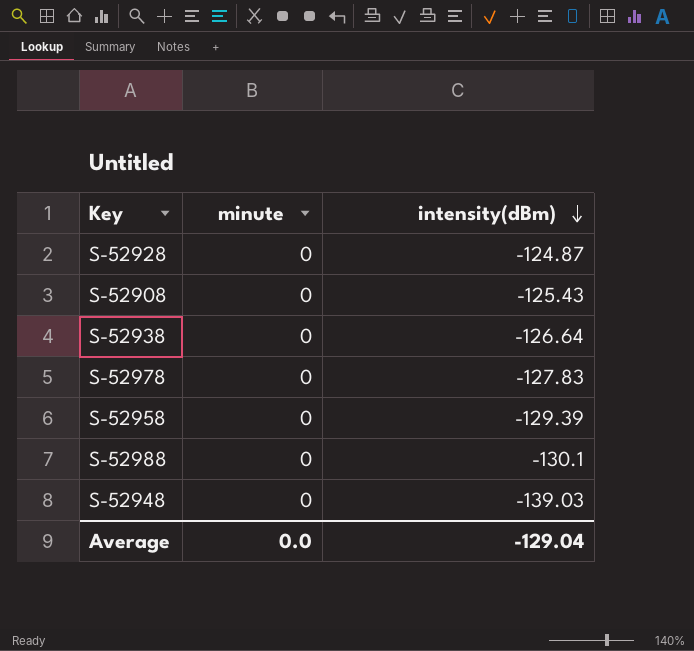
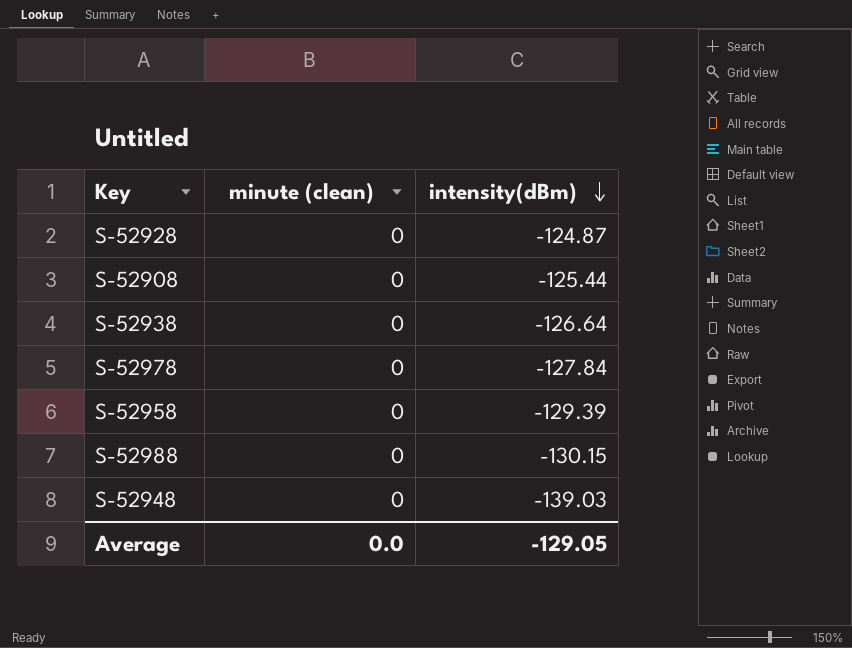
column name: minute -> minute (clean)
S-52908 | intensity(dBm): -125.43 -> -125.44
S-52978 | intensity(dBm): -127.83 -> -127.84
S-52988 | intensity(dBm): -130.1 -> -130.15
Average | intensity(dBm): -129.04 -> -129.05

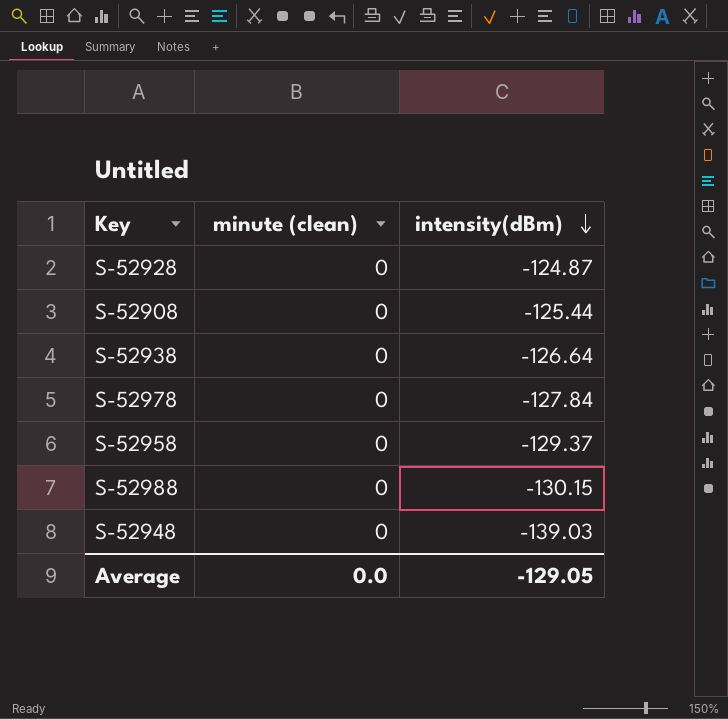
S-52958 | intensity(dBm): -129.39 -> -129.37

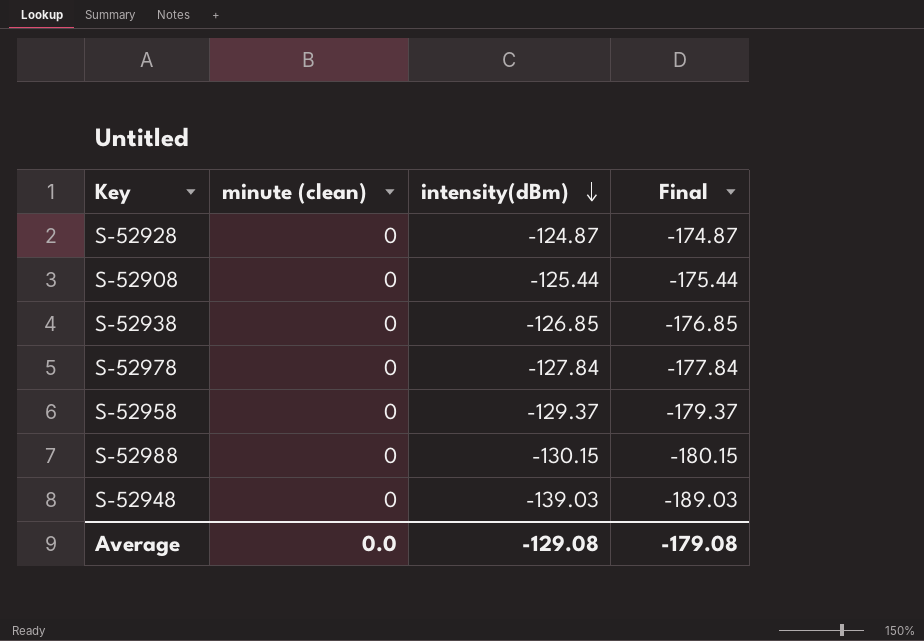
column Final | formula: none -> [intensity(dBm)] - 50
S-52938 | intensity(dBm): -126.64 -> -126.85
Average | intensity(dBm): -129.05 -> -129.08

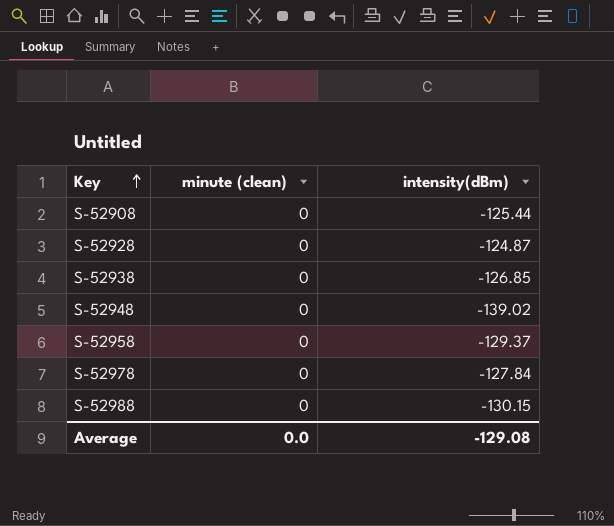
row order: intensity(dBm) descending -> Key ascending
column Final | formula: [intensity(dBm)] - 50 -> none
S-52948 | intensity(dBm): -139.03 -> -139.02

